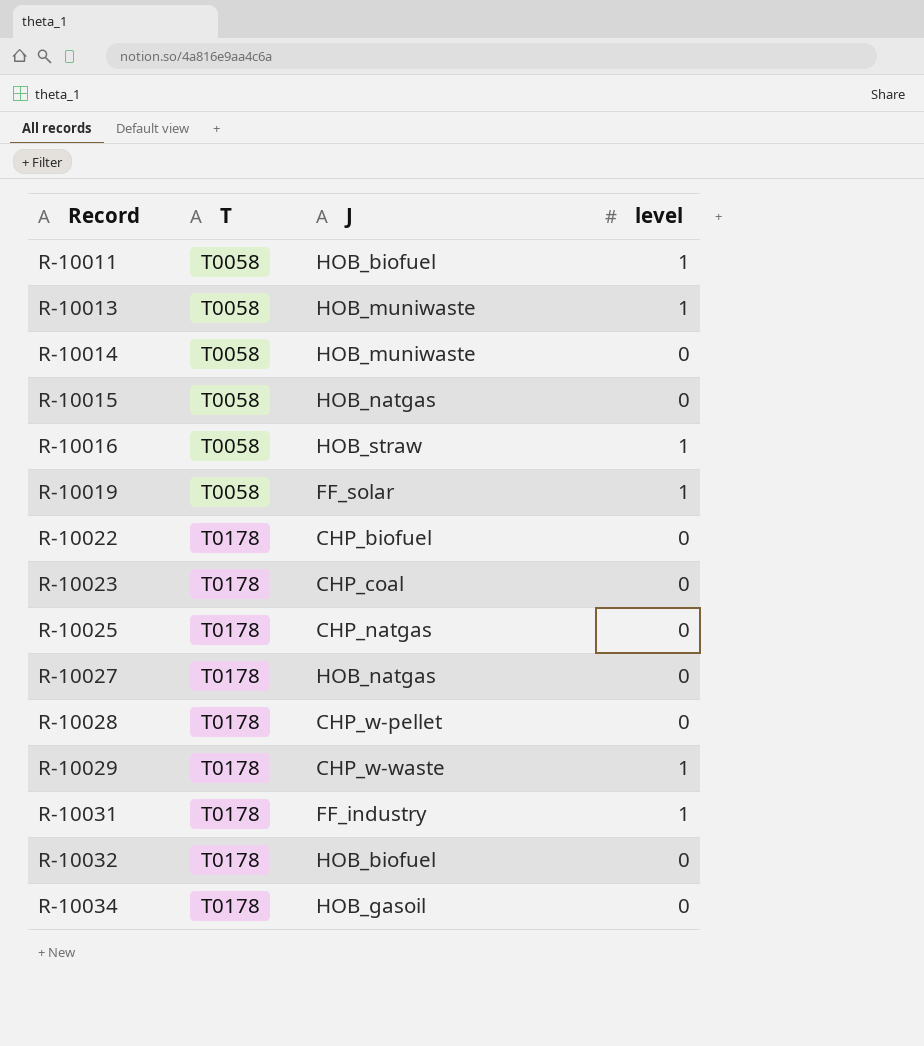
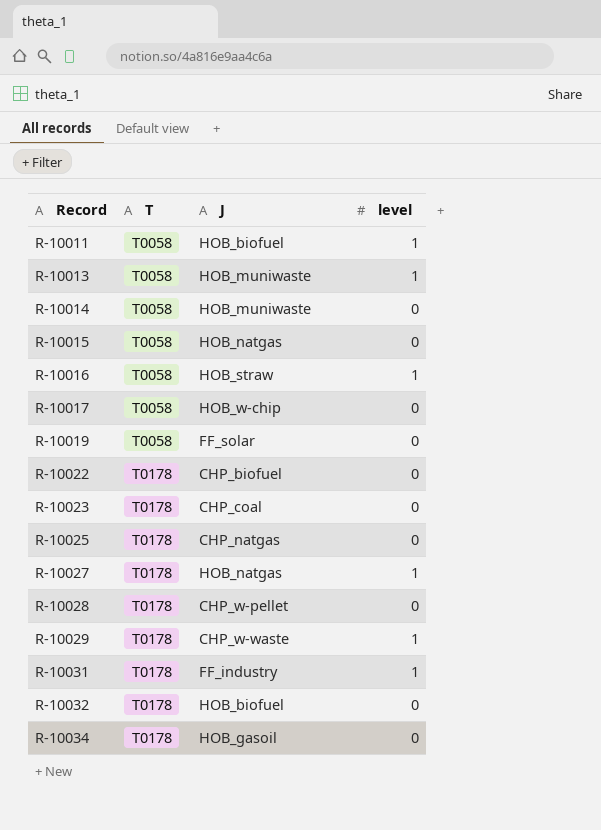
row R-10017: none -> T0058 | HOB_w-chip | 0
R-10019 | level: 1 -> 0
R-10027 | level: 0 -> 1

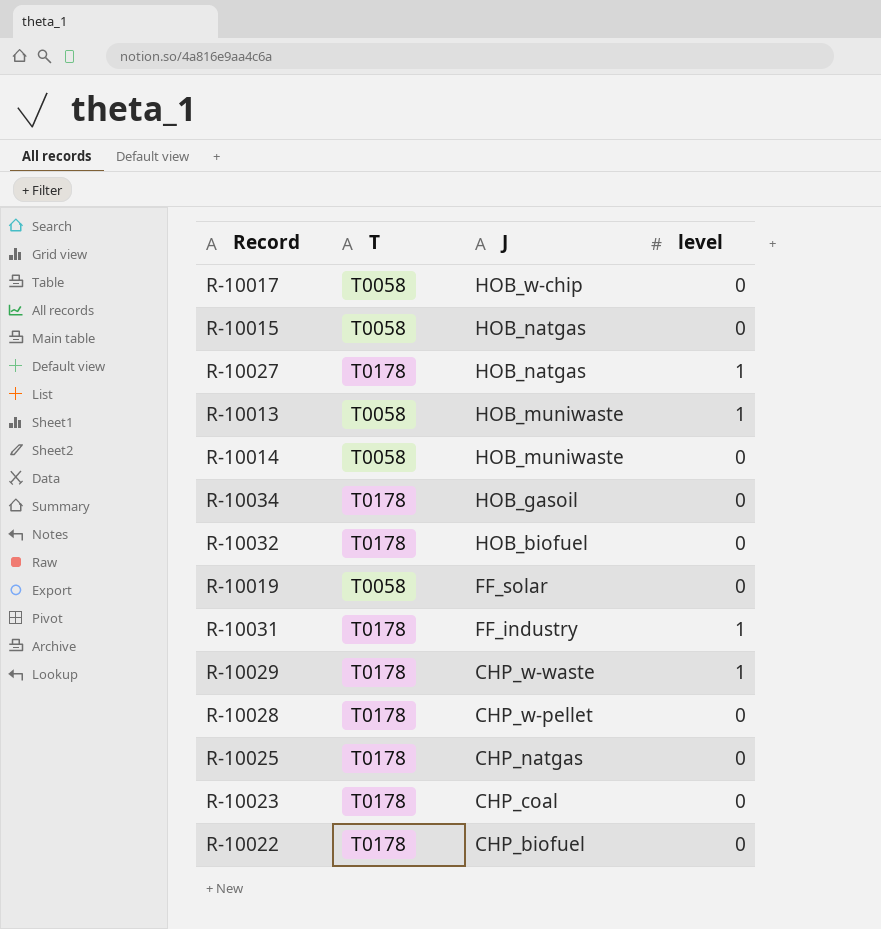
row order: Record ascending -> J descending
row R-10011: T0058 | HOB_biofuel | 1 -> none
row R-10016: T0058 | HOB_straw | 1 -> none

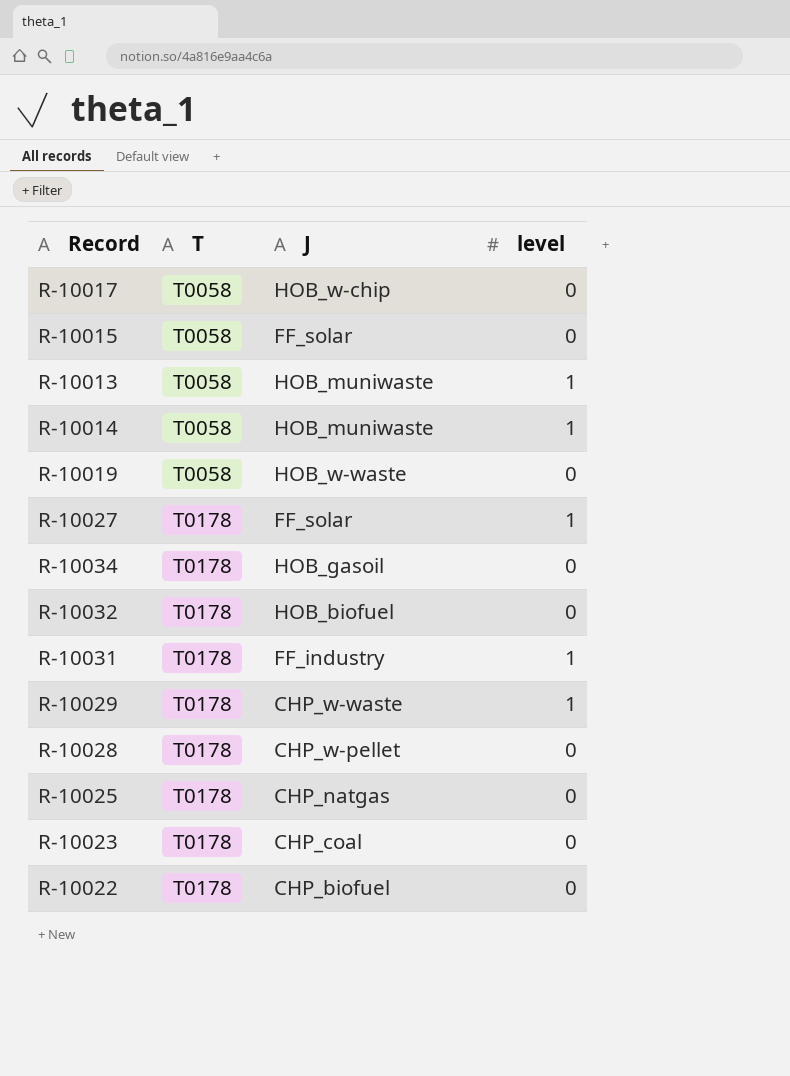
row order: J descending -> T ascending
R-10015 | J: HOB_natgas -> FF_solar
R-10014 | level: 0 -> 1
R-10019 | J: FF_solar -> HOB_w-waste
R-10027 | J: HOB_natgas -> FF_solar

